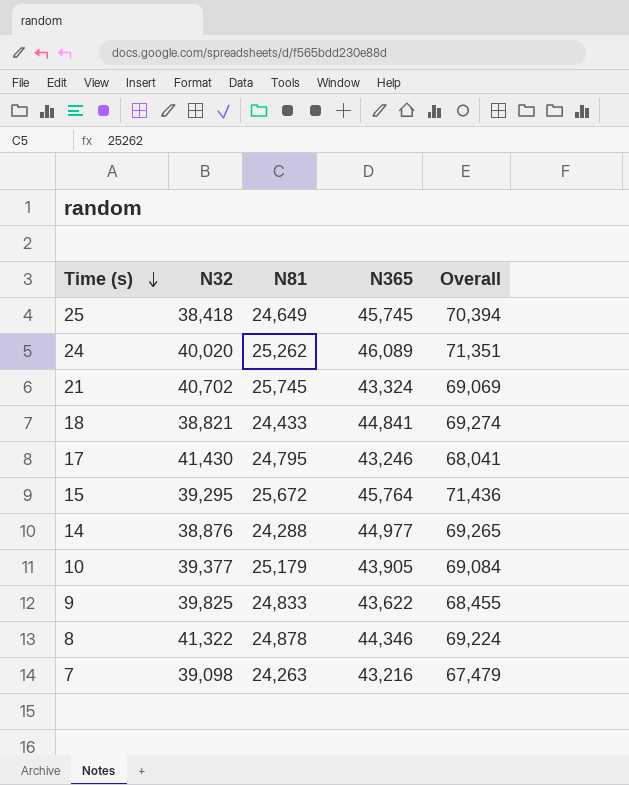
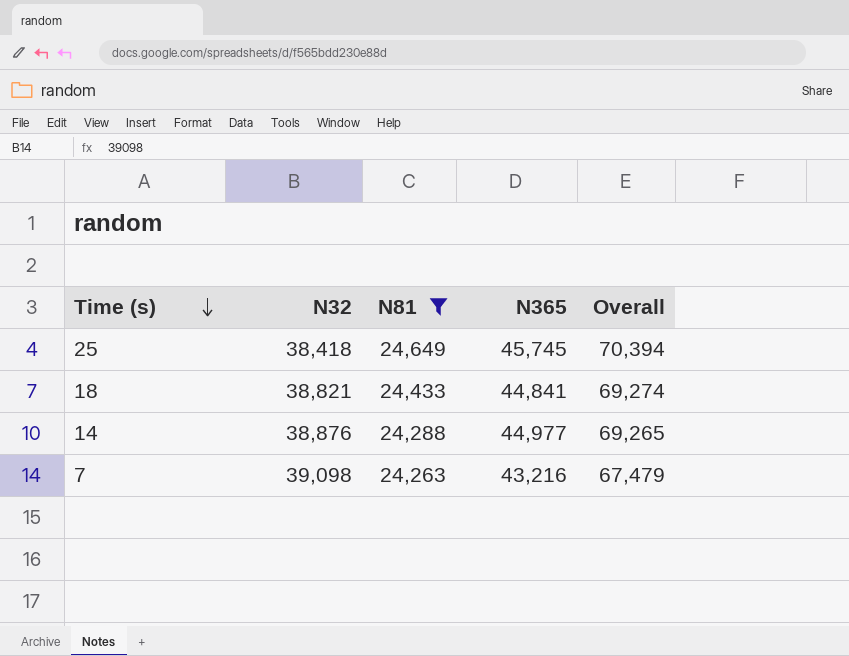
filter: none -> N81 <= 24,649

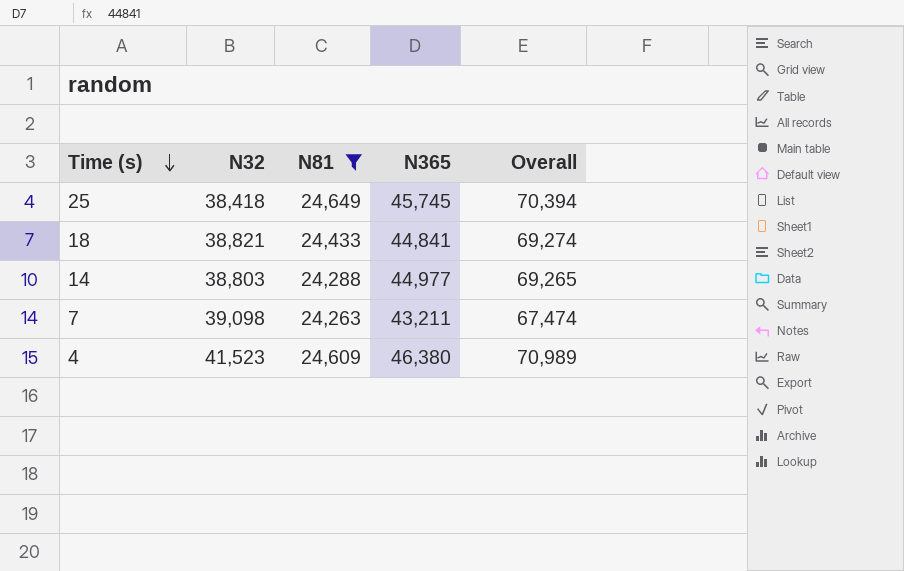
14 | N32: 38,876 -> 38,803
7 | N365: 43,216 -> 43,211
7 | Overall: 67,479 -> 67,474
row 4: none -> 41,523 | 24,609 | 46,380 | 70,989

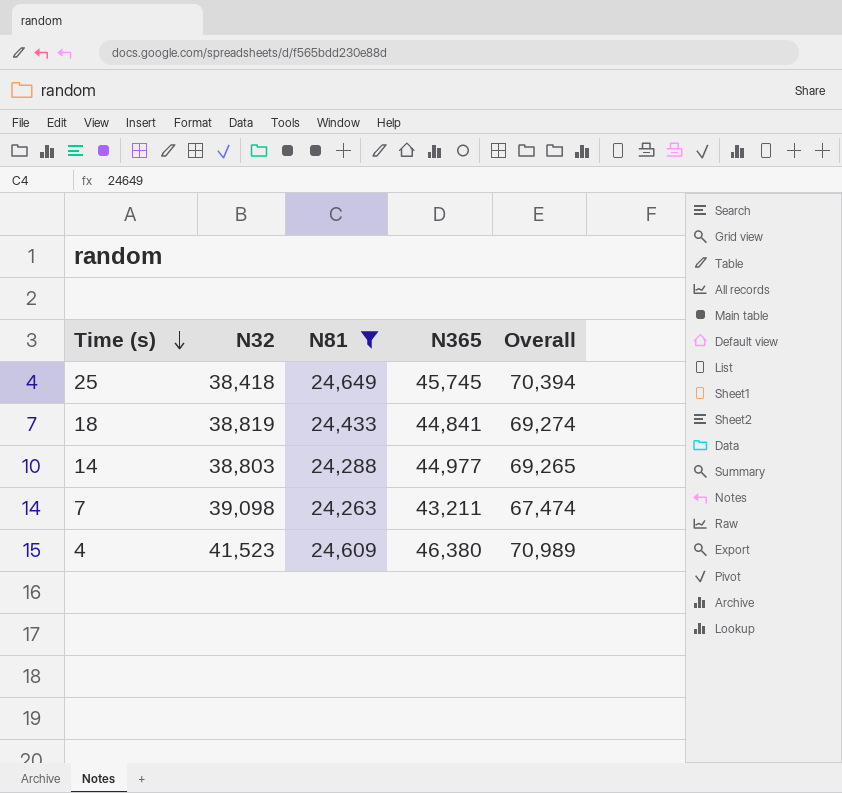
18 | N32: 38,821 -> 38,819

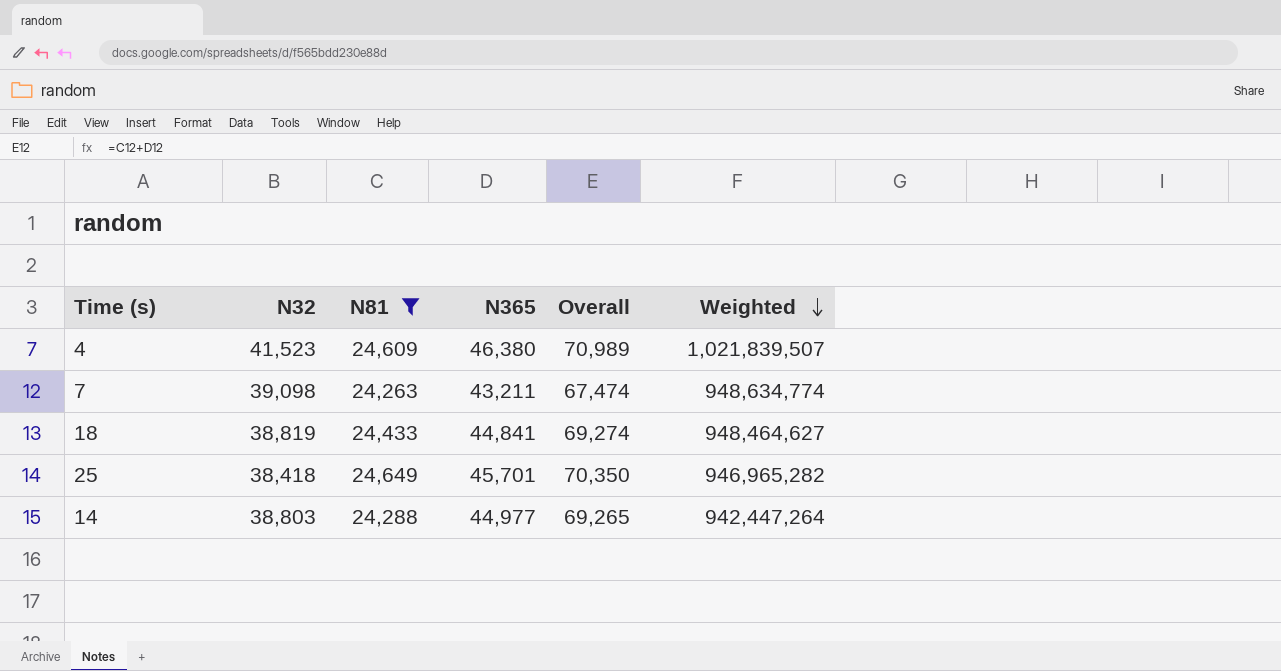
row order: Time (s) descending -> Weighted descending
column Weighted | formula: none -> [N32] * [N81]
25 | N365: 45,745 -> 45,701
25 | Overall: 70,394 -> 70,350

